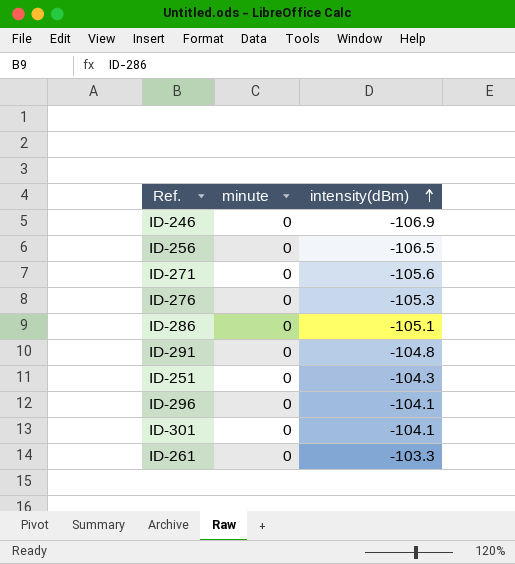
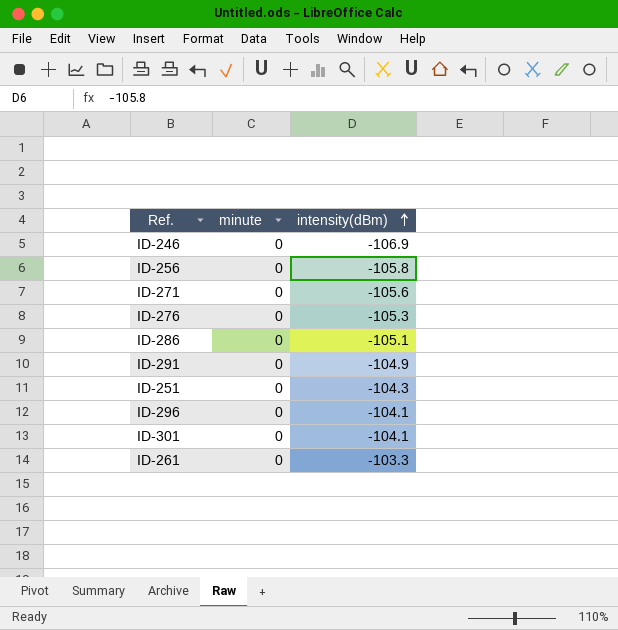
ID-256 | intensity(dBm): -106.5 -> -105.8
ID-291 | intensity(dBm): -104.8 -> -104.9

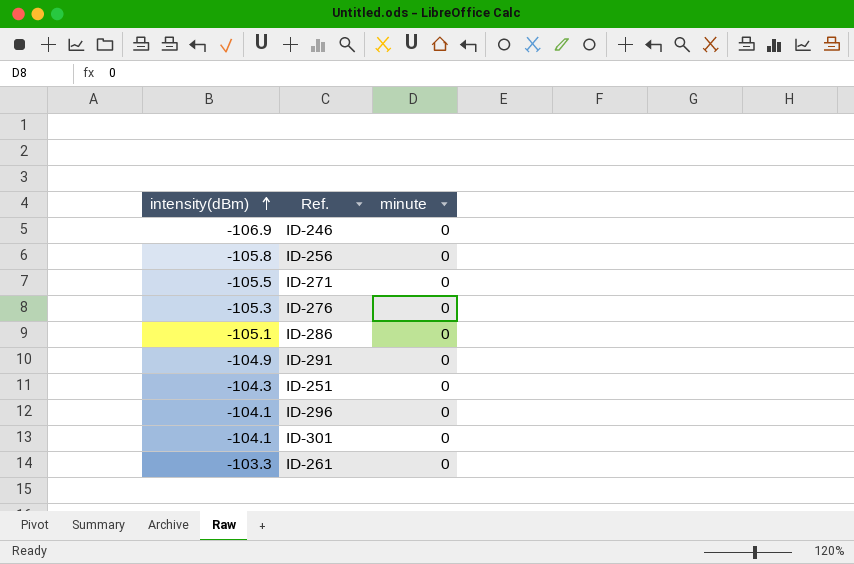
column intensity(dBm) | position: 3 -> 1
ID-271 | intensity(dBm): -105.6 -> -105.5

